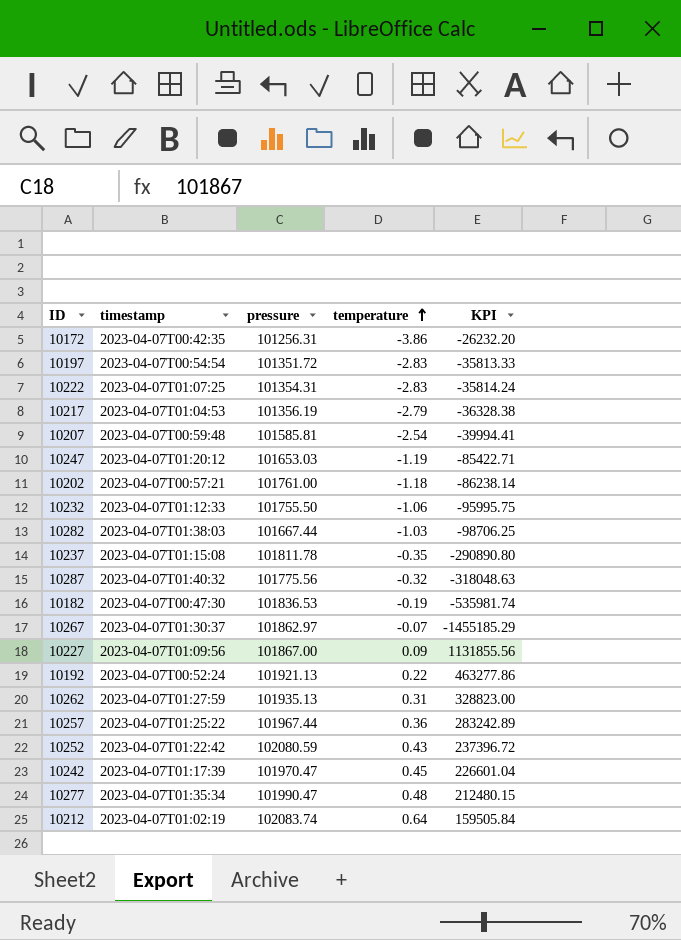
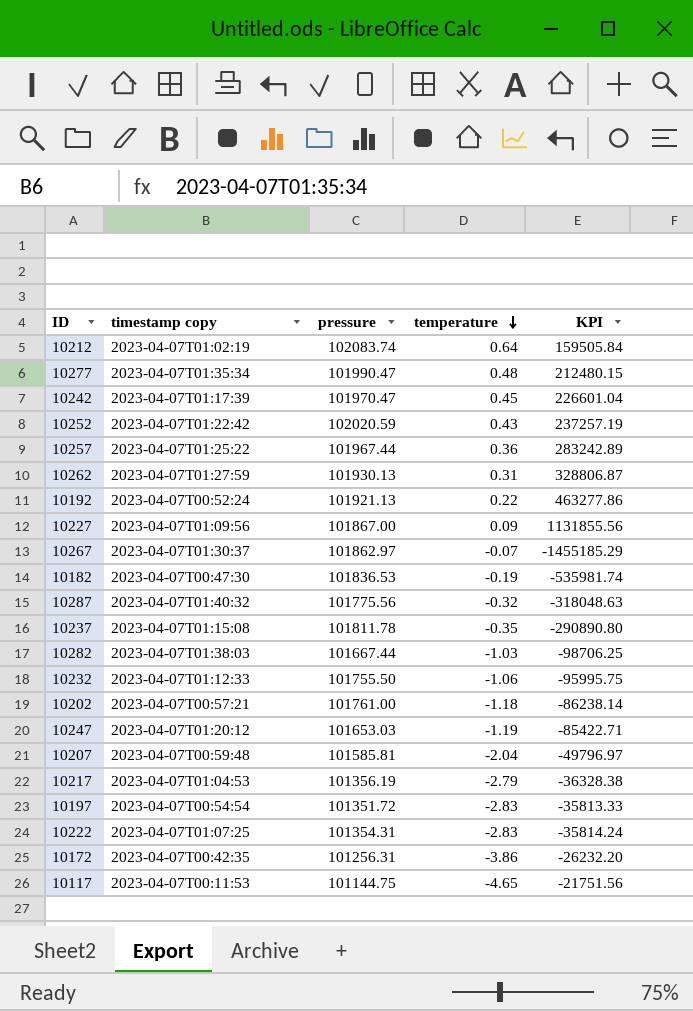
row order: temperature ascending -> temperature descending
column name: timestamp -> timestamp copy
10252 | pressure: 102080.59 -> 102020.59
10252 | KPI: 237396.72 -> 237257.19
10262 | pressure: 101935.13 -> 101930.13
10262 | KPI: 328823.00 -> 328806.87
10207 | temperature: -2.54 -> -2.04
10207 | KPI: -39994.41 -> -49796.97
row 10117: none -> 2023-04-07T00:11:53 | 101144.75 | -4.65 | -21751.56

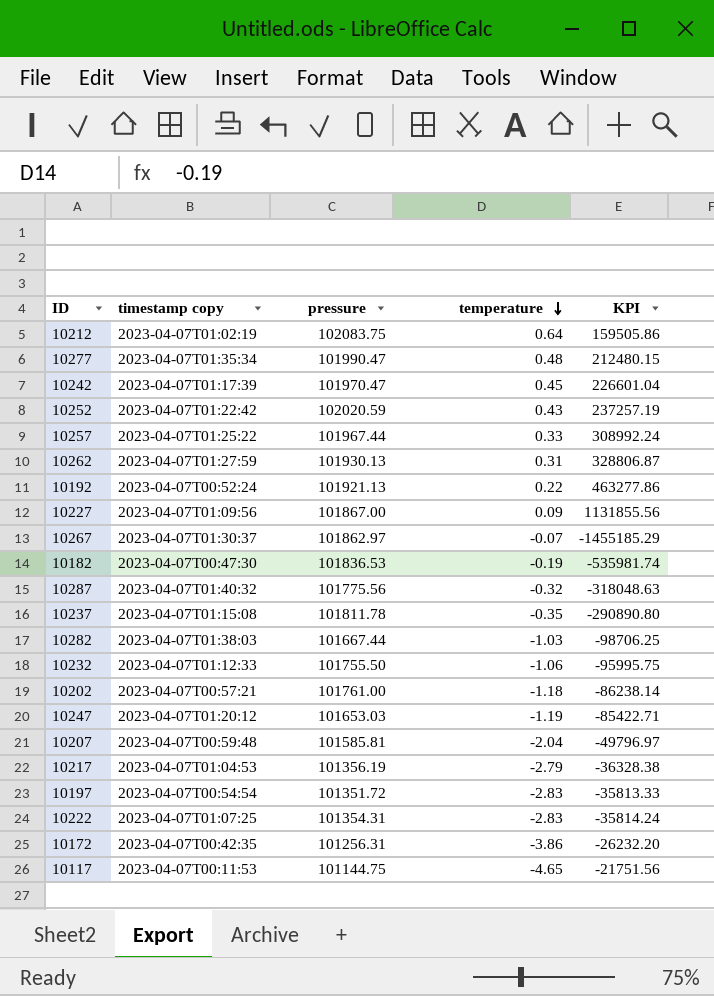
10212 | pressure: 102083.74 -> 102083.75
10212 | KPI: 159505.84 -> 159505.86
10257 | temperature: 0.36 -> 0.33
10257 | KPI: 283242.89 -> 308992.24

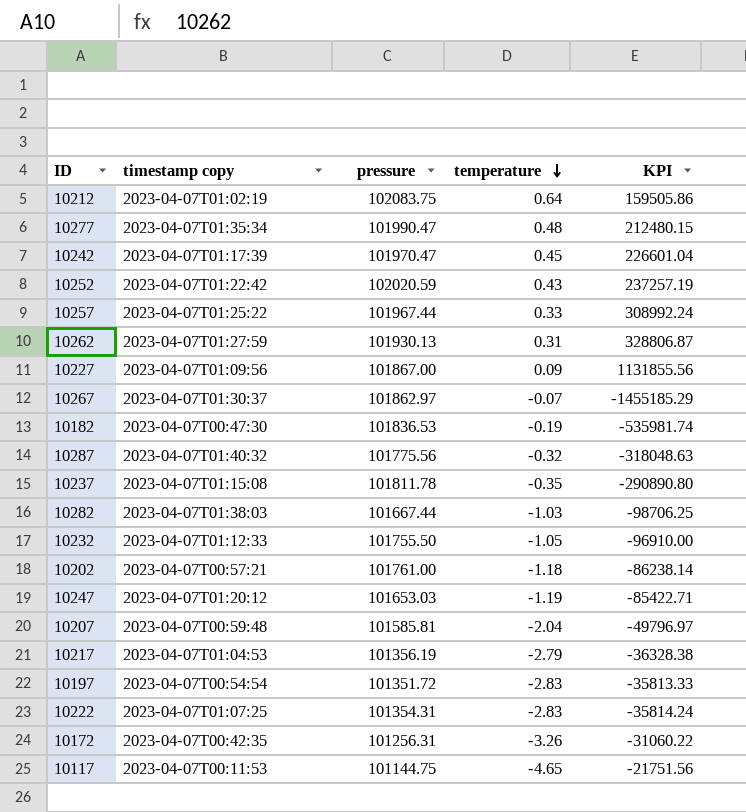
row 10192: 2023-04-07T00:52:24 | 101921.13 | 0.22 | 463277.86 -> none
10232 | temperature: -1.06 -> -1.05
10232 | KPI: -95995.75 -> -96910.00
10172 | temperature: -3.86 -> -3.26
10172 | KPI: -26232.20 -> -31060.22

